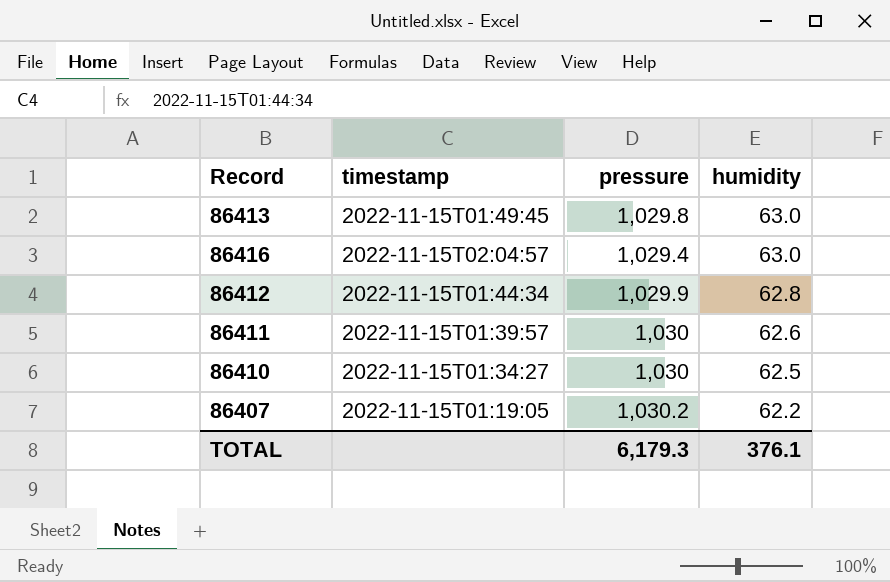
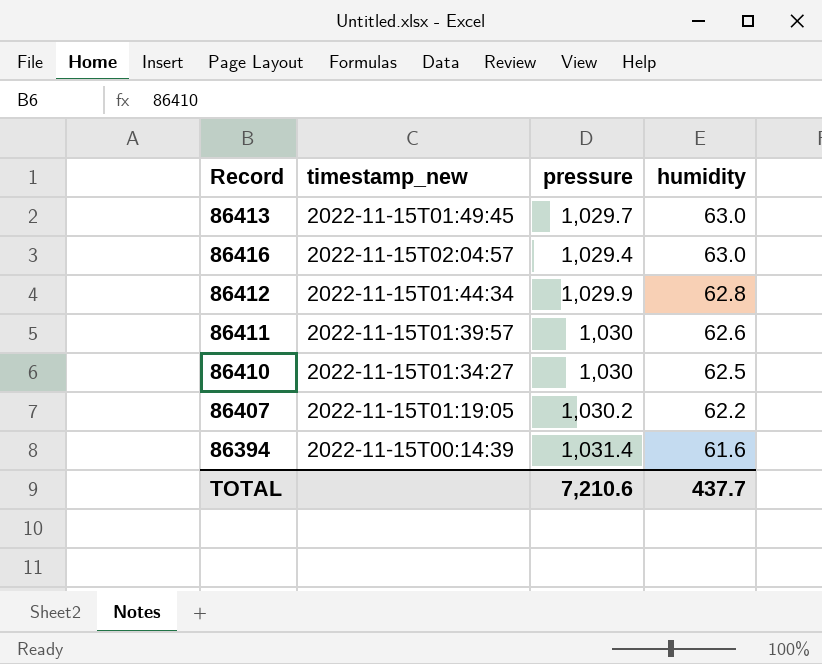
column name: timestamp -> timestamp_new
86413 | pressure: 1,029.8 -> 1,029.7
row 86394: none -> 2022-11-15T00:14:39 | 1,031.4 | 61.6
TOTAL | pressure: 6,179.3 -> 7,210.6
TOTAL | humidity: 376.1 -> 437.7

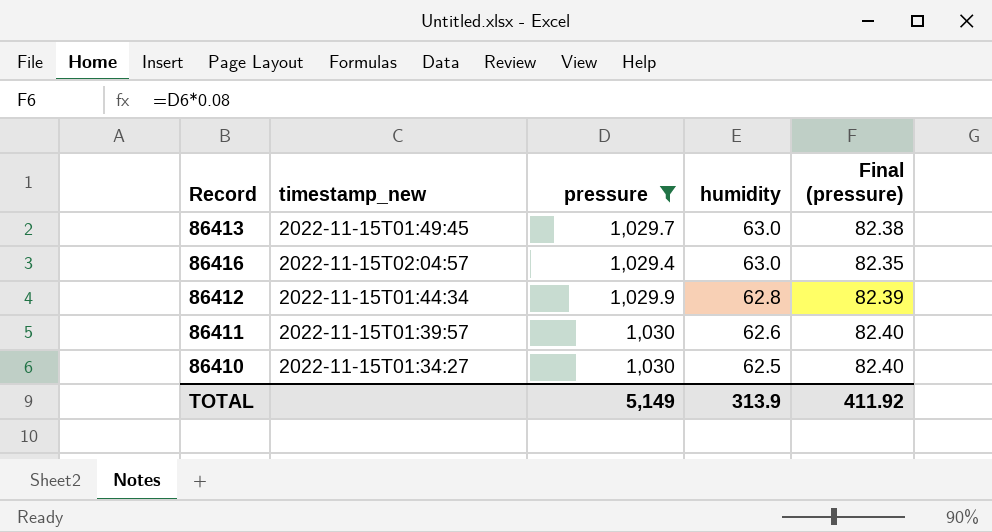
filter: none -> pressure <= 1,030
column Final (pressure) | formula: none -> [pressure] * 0.08
TOTAL | pressure: 7,210.6 -> 5,149
TOTAL | humidity: 437.7 -> 313.9

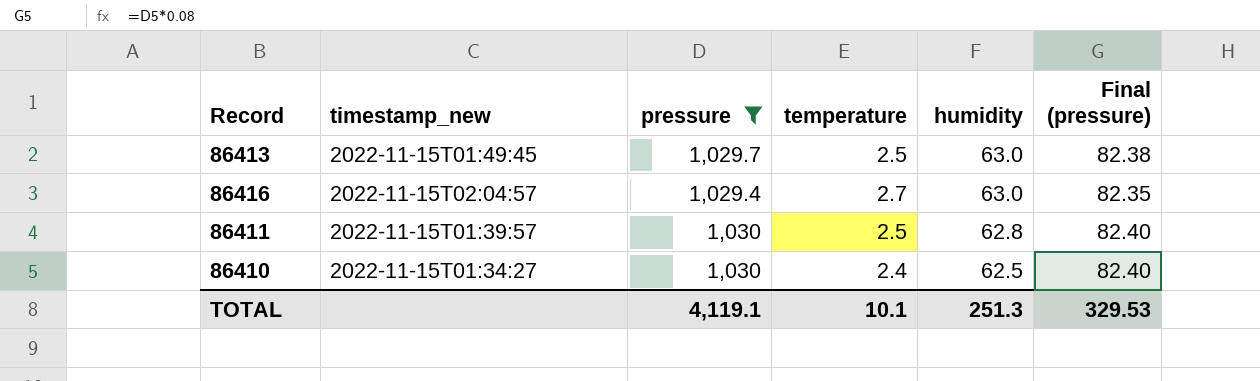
column temperature | position: none -> 4
row 86412: 2022-11-15T01:44:34 | 1,029.9 | 62.8 | 82.39 -> none
86411 | humidity: 62.6 -> 62.8
TOTAL | pressure: 5,149 -> 4,119.1
TOTAL | humidity: 313.9 -> 251.3
TOTAL | Final (pressure): 411.92 -> 329.53

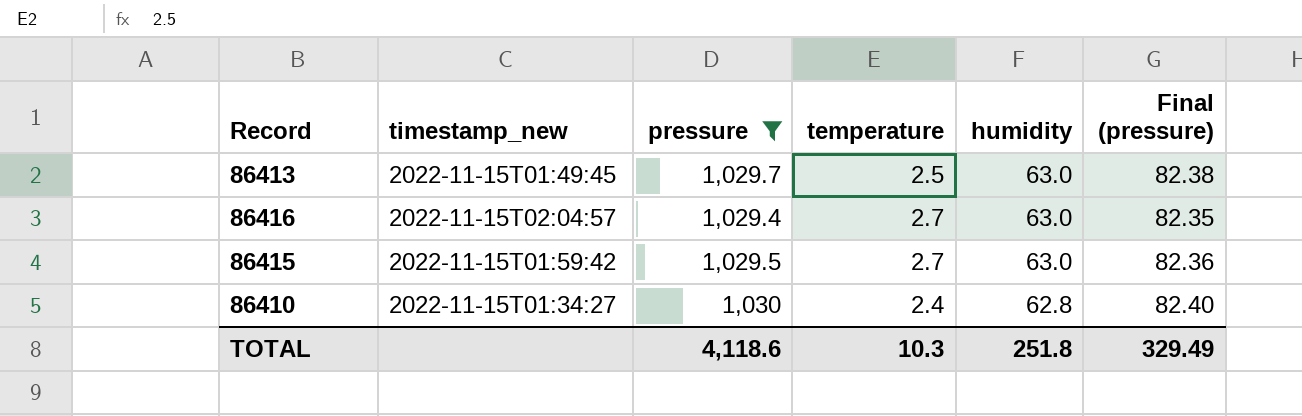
row 86411: 2022-11-15T01:39:57 | 1,030 | 2.5 | 62.8 | 82.40 -> none
row 86415: none -> 2022-11-15T01:59:42 | 1,029.5 | 2.7 | 63.0 | 82.36
86410 | humidity: 62.5 -> 62.8
TOTAL | pressure: 4,119.1 -> 4,118.6
TOTAL | temperature: 10.1 -> 10.3
TOTAL | humidity: 251.3 -> 251.8
TOTAL | Final (pressure): 329.53 -> 329.49

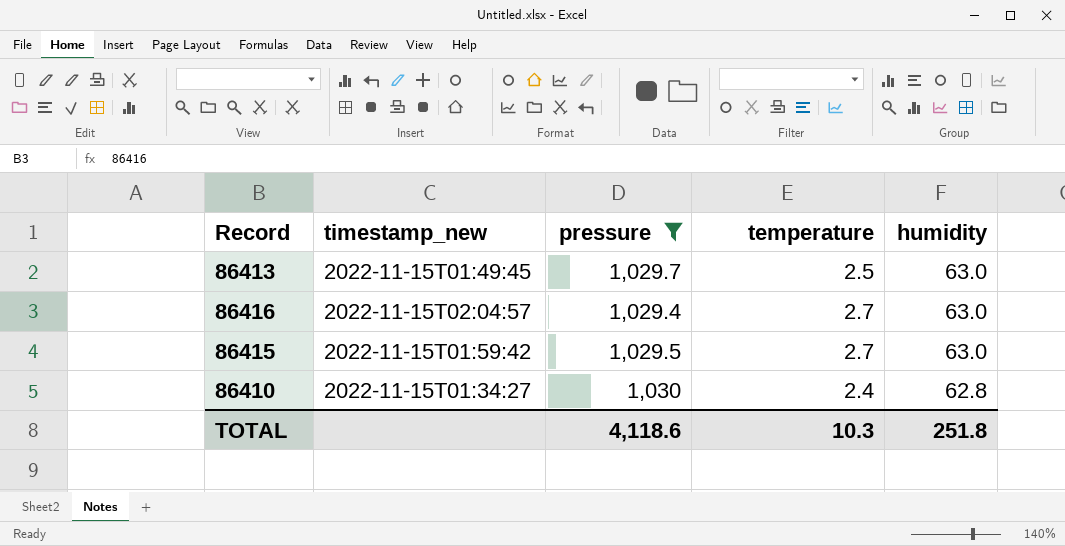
column Final (pressure) | formula: [pressure] * 0.08 -> none

